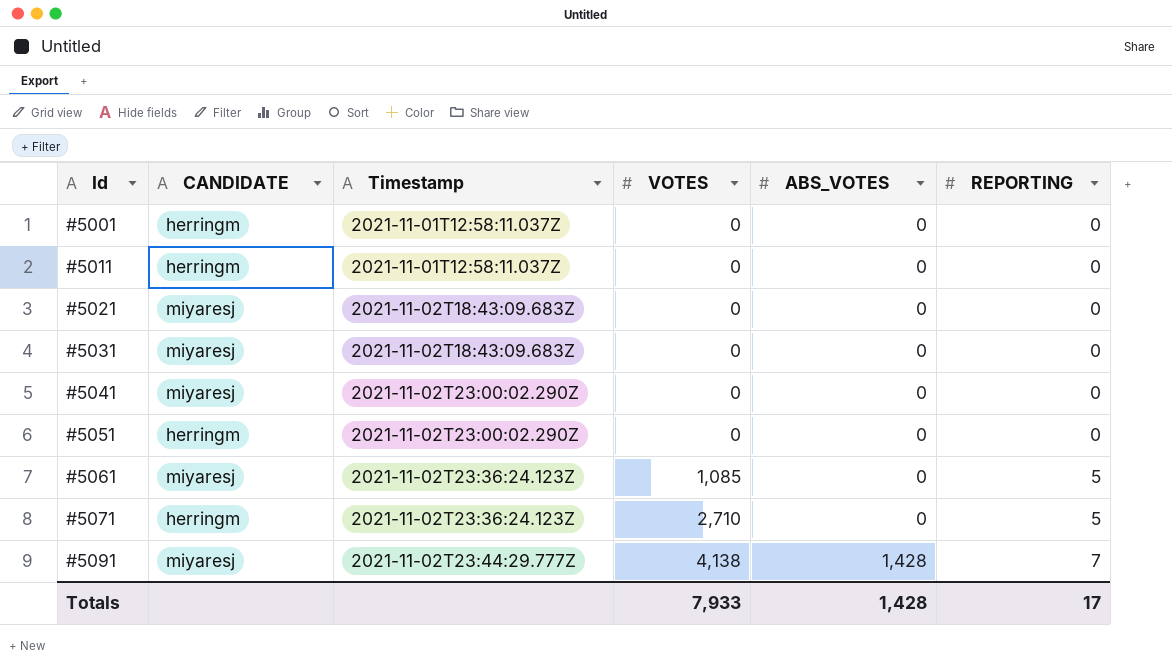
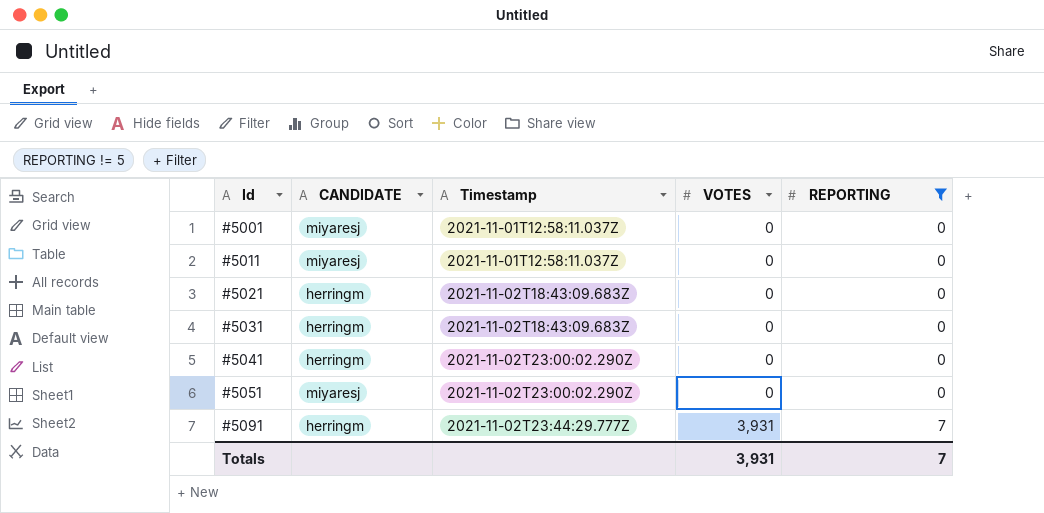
filter: none -> REPORTING != 5
column ABS_VOTES | position: 5 -> none
#5001 | CANDIDATE: herringm -> miyaresj
#5011 | CANDIDATE: herringm -> miyaresj
#5021 | CANDIDATE: miyaresj -> herringm
#5031 | CANDIDATE: miyaresj -> herringm
#5041 | CANDIDATE: miyaresj -> herringm
#5051 | CANDIDATE: herringm -> miyaresj
#5091 | CANDIDATE: miyaresj -> herringm
#5091 | VOTES: 4,138 -> 3,931
Totals | VOTES: 7,933 -> 3,931
Totals | REPORTING: 17 -> 7

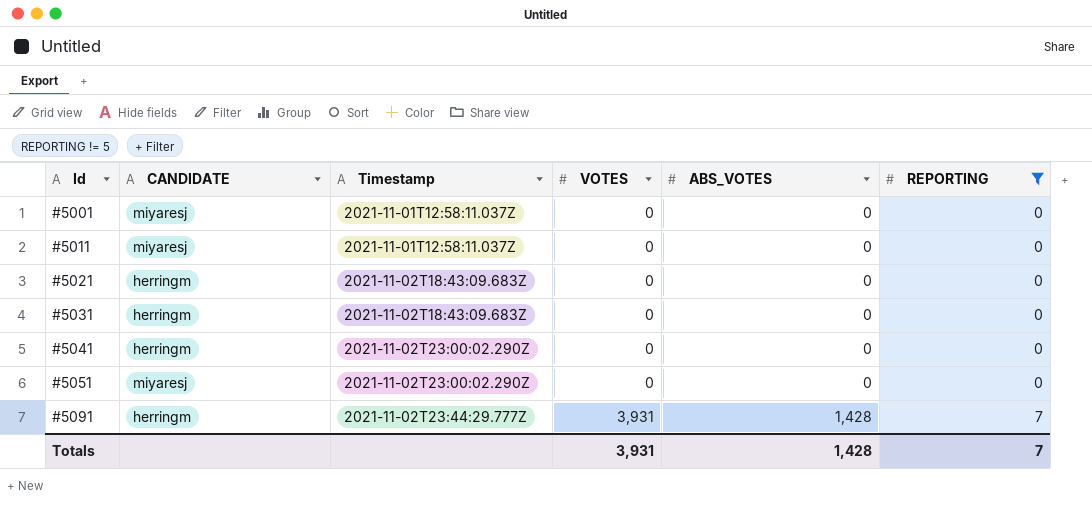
column ABS_VOTES | position: none -> 5

